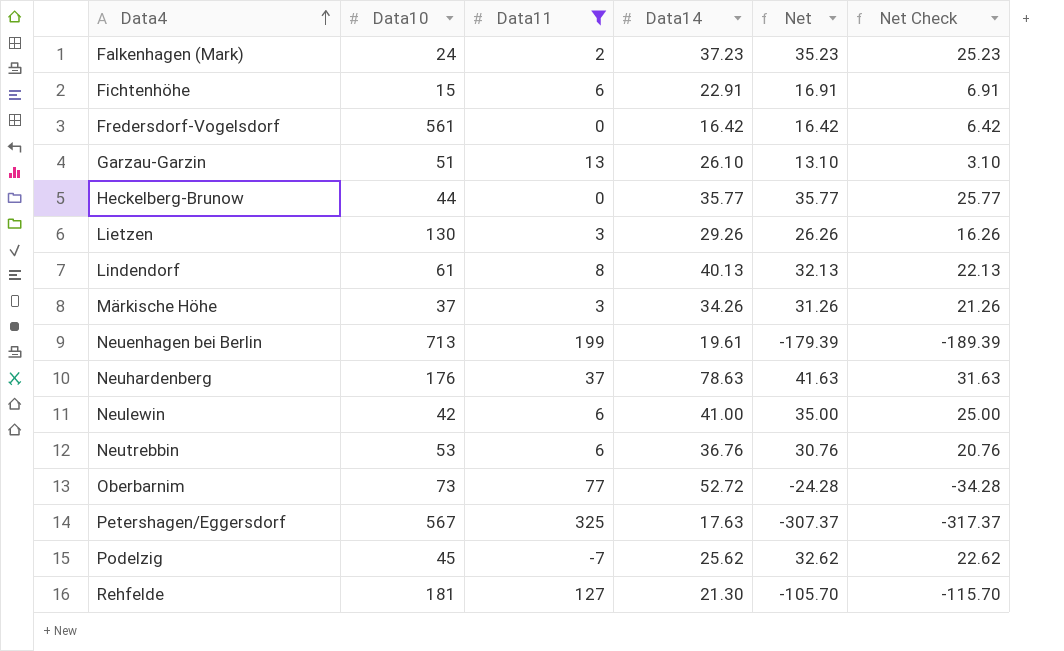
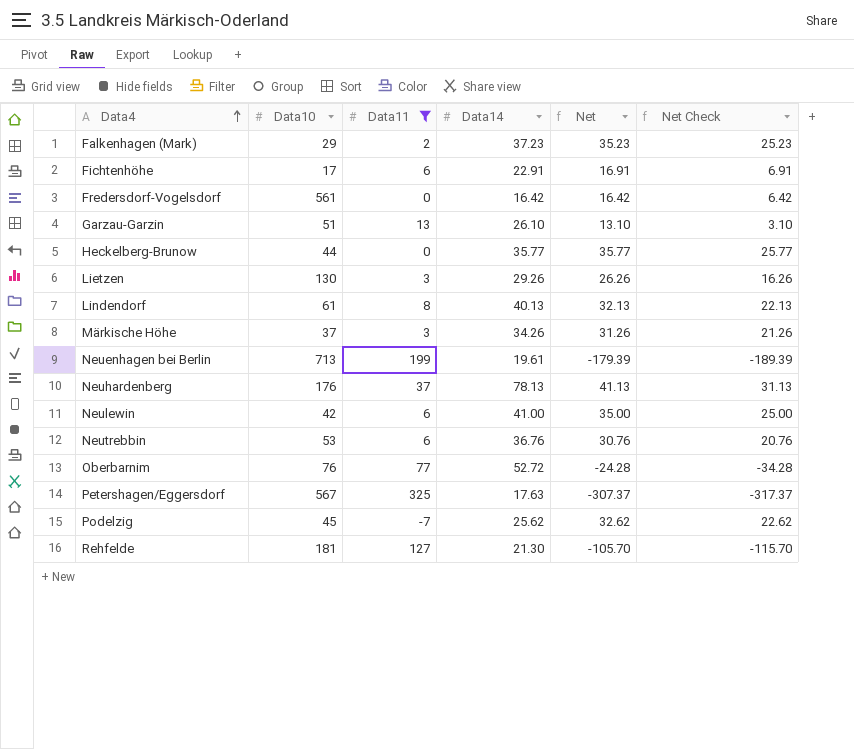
Falkenhagen (Mark) | Data10: 24 -> 29
Fichtenhöhe | Data10: 15 -> 17
Neuhardenberg | Data14: 78.63 -> 78.13
Neuhardenberg | Net: 41.63 -> 41.13
Neuhardenberg | Net Check: 31.63 -> 31.13
Oberbarnim | Data10: 73 -> 76

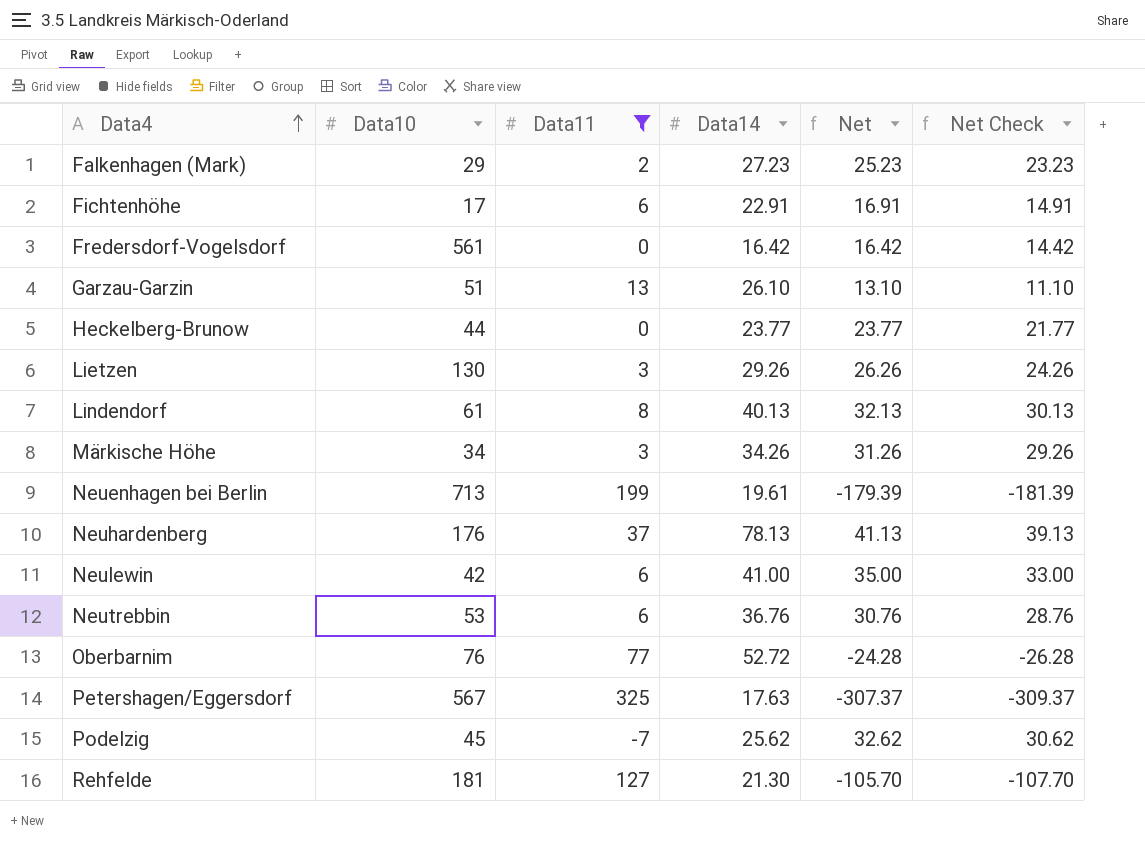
column Net Check | formula: [Net] - 10 -> [Net] - 2
Falkenhagen (Mark) | Data14: 37.23 -> 27.23
Falkenhagen (Mark) | Net: 35.23 -> 25.23
Heckelberg-Brunow | Data14: 35.77 -> 23.77
Heckelberg-Brunow | Net: 35.77 -> 23.77
Märkische Höhe | Data10: 37 -> 34

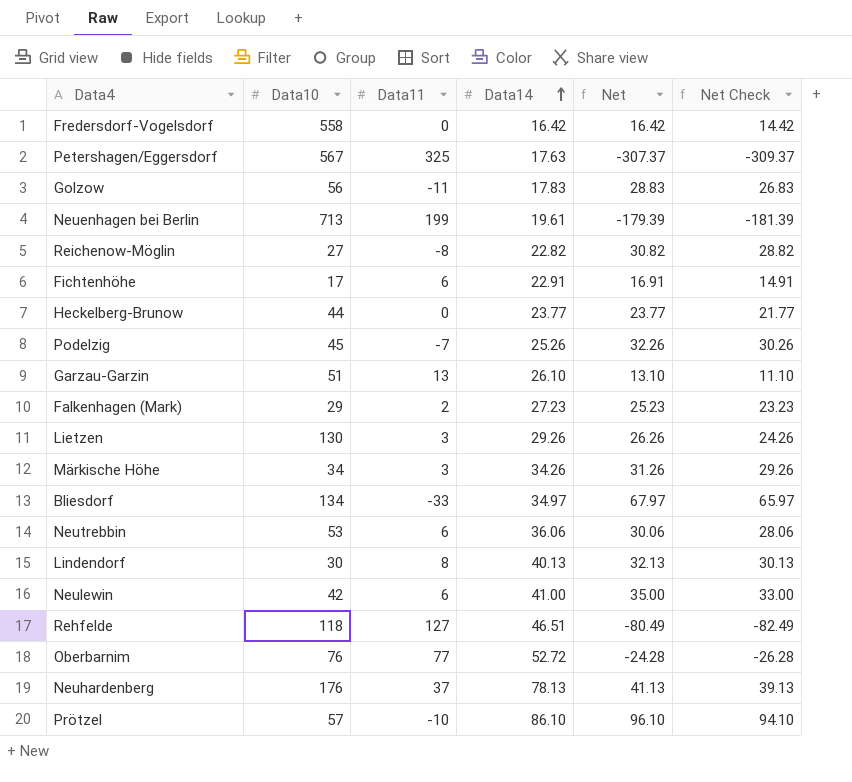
filter: Data11 >= -7 -> none
row order: Data4 ascending -> Data14 ascending
Fredersdorf-Vogelsdorf | Data10: 561 -> 558
Podelzig | Data14: 25.62 -> 25.26
Podelzig | Net: 32.62 -> 32.26
Podelzig | Net Check: 30.62 -> 30.26
Neutrebbin | Data14: 36.76 -> 36.06
Neutrebbin | Net: 30.76 -> 30.06
Neutrebbin | Net Check: 28.76 -> 28.06
Lindendorf | Data10: 61 -> 30
Rehfelde | Data10: 181 -> 118
Rehfelde | Data14: 21.30 -> 46.51
Rehfelde | Net: -105.70 -> -80.49
Rehfelde | Net Check: -107.70 -> -82.49

